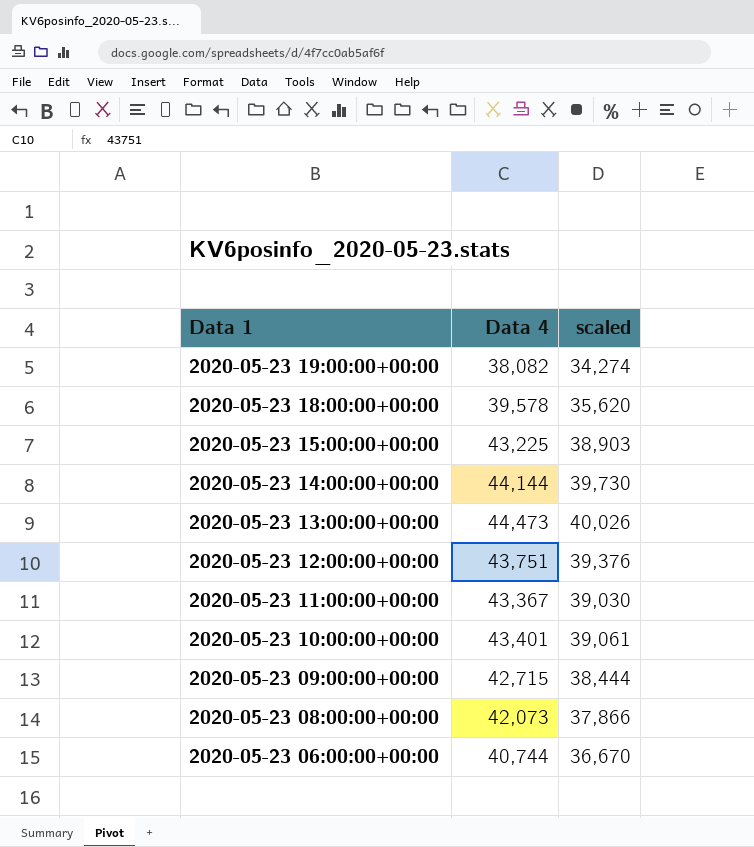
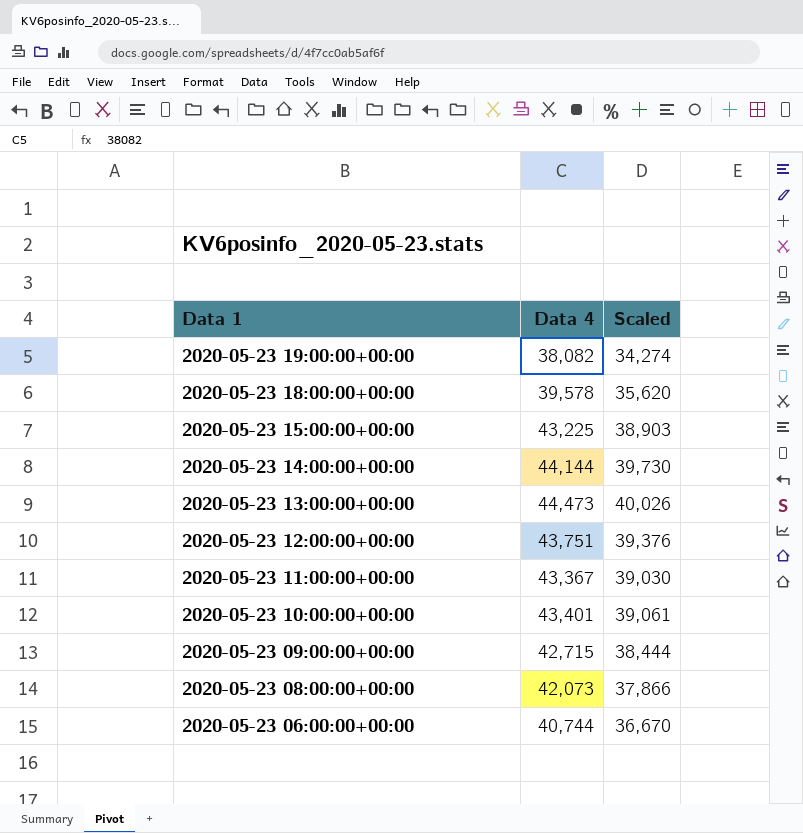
column name: scaled -> Scaled

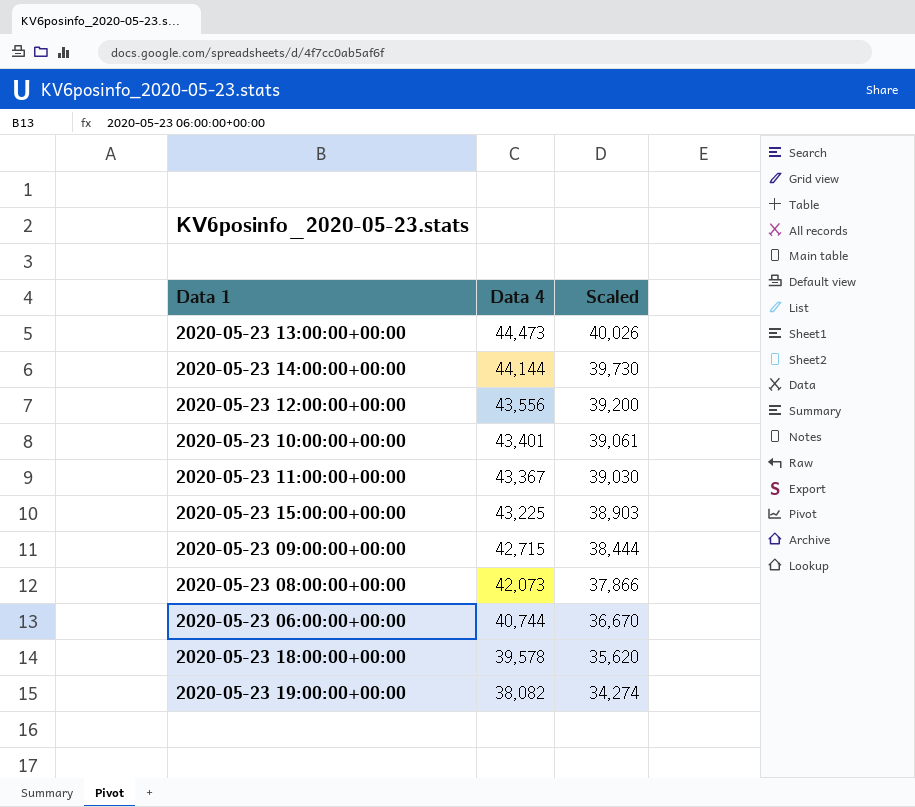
row order: Data 1 descending -> Data 4 descending
2020-05-23 12:00:00+00:00 | Data 4: 43,751 -> 43,556
2020-05-23 12:00:00+00:00 | Scaled: 39,376 -> 39,200

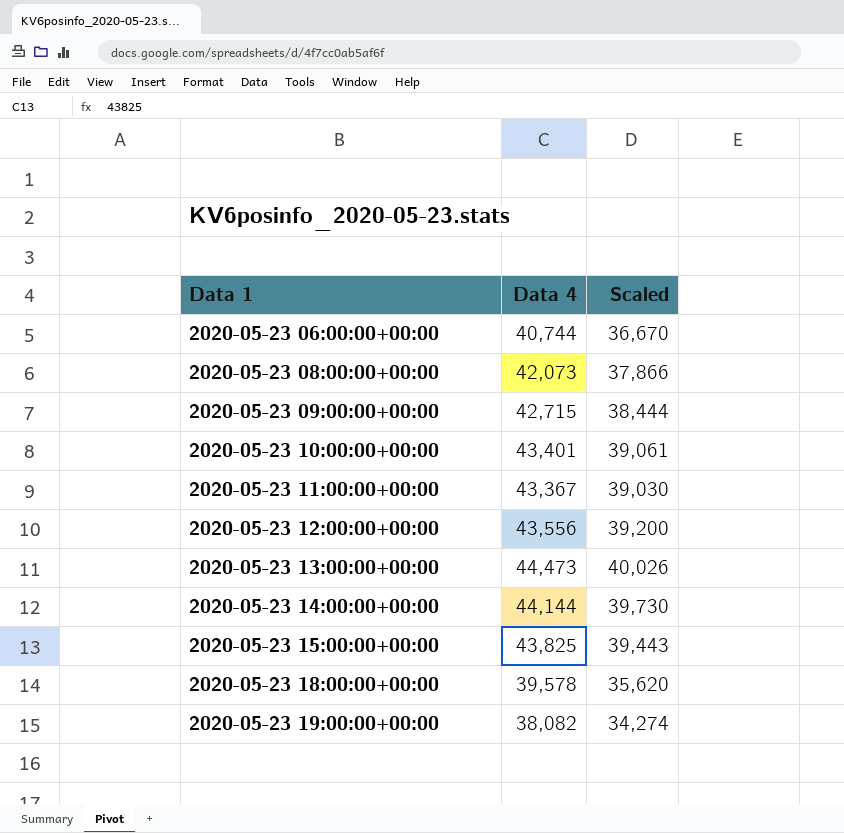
row order: Data 4 descending -> Data 1 ascending
2020-05-23 15:00:00+00:00 | Data 4: 43,225 -> 43,825
2020-05-23 15:00:00+00:00 | Scaled: 38,903 -> 39,443

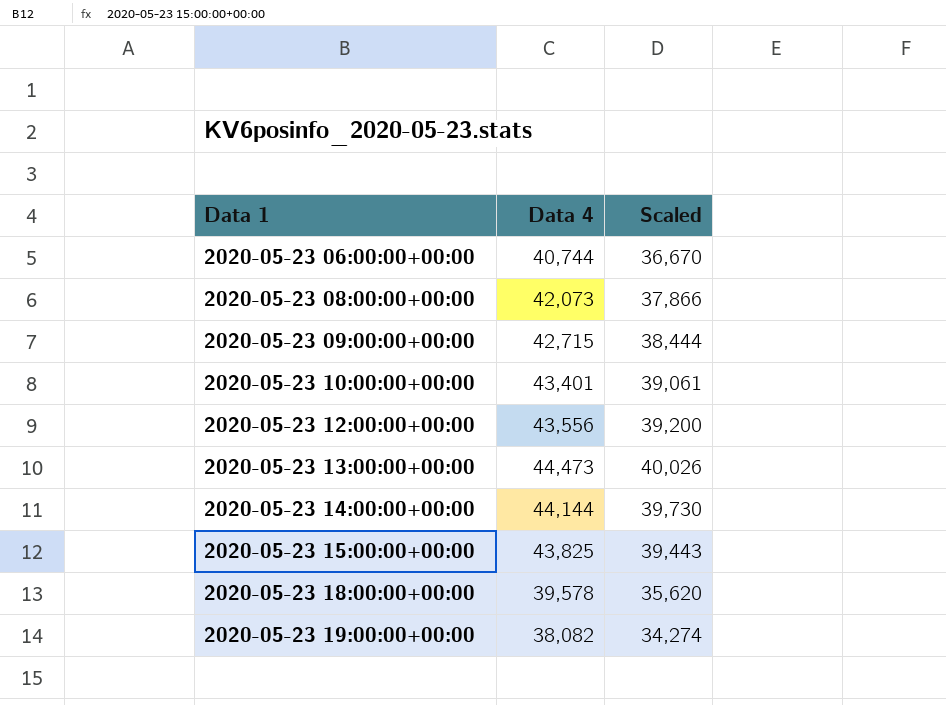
row 2020-05-23 11:00:00+00:00: 43,367 | 39,030 -> none

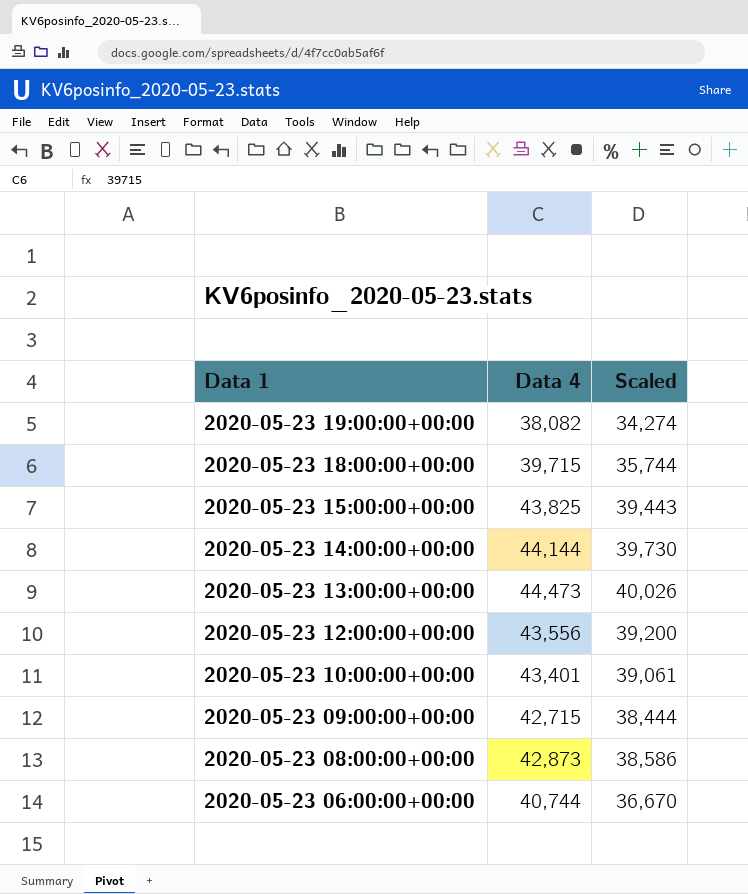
row order: Data 1 ascending -> Data 1 descending
2020-05-23 18:00:00+00:00 | Data 4: 39,578 -> 39,715
2020-05-23 18:00:00+00:00 | Scaled: 35,620 -> 35,744
2020-05-23 08:00:00+00:00 | Data 4: 42,073 -> 42,873
2020-05-23 08:00:00+00:00 | Scaled: 37,866 -> 38,586

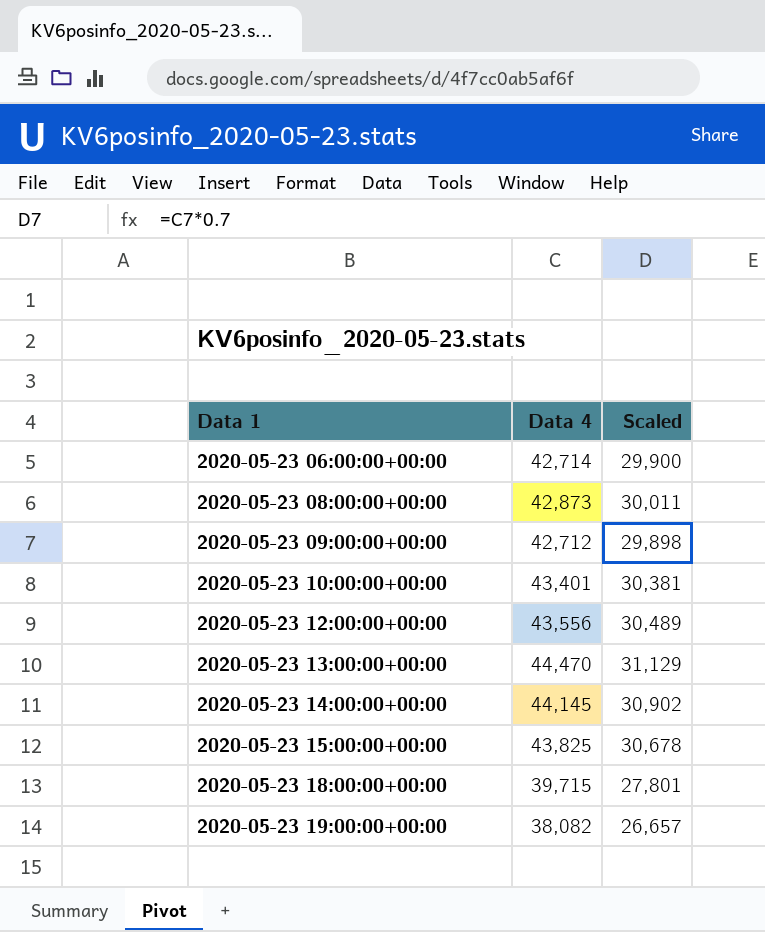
row order: Data 1 descending -> Data 1 ascending
column Scaled | formula: [Data 4] * 0.9 -> [Data 4] * 0.7
2020-05-23 06:00:00+00:00 | Data 4: 40,744 -> 42,714
2020-05-23 09:00:00+00:00 | Data 4: 42,715 -> 42,712
2020-05-23 13:00:00+00:00 | Data 4: 44,473 -> 44,470
2020-05-23 14:00:00+00:00 | Data 4: 44,144 -> 44,145

